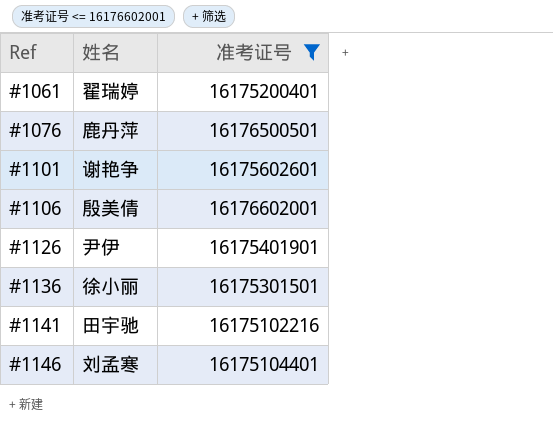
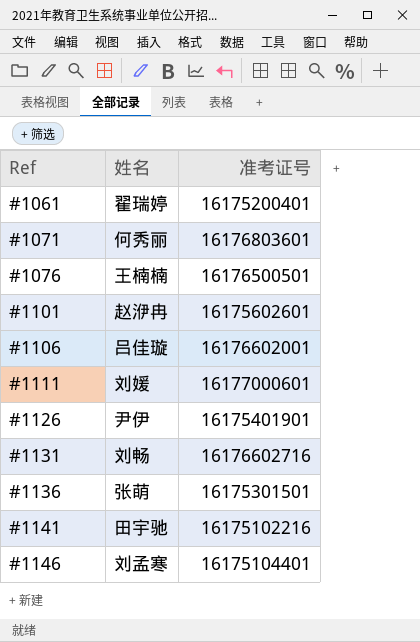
filter: 准考证号 <= 16176602001 -> none
#1076 | 姓名: 鹿丹萍 -> 王楠楠
#1101 | 姓名: 谢艳争 -> 赵洢冉
#1106 | 姓名: 殷美倩 -> 吕佳璇
#1136 | 姓名: 徐小丽 -> 张萌

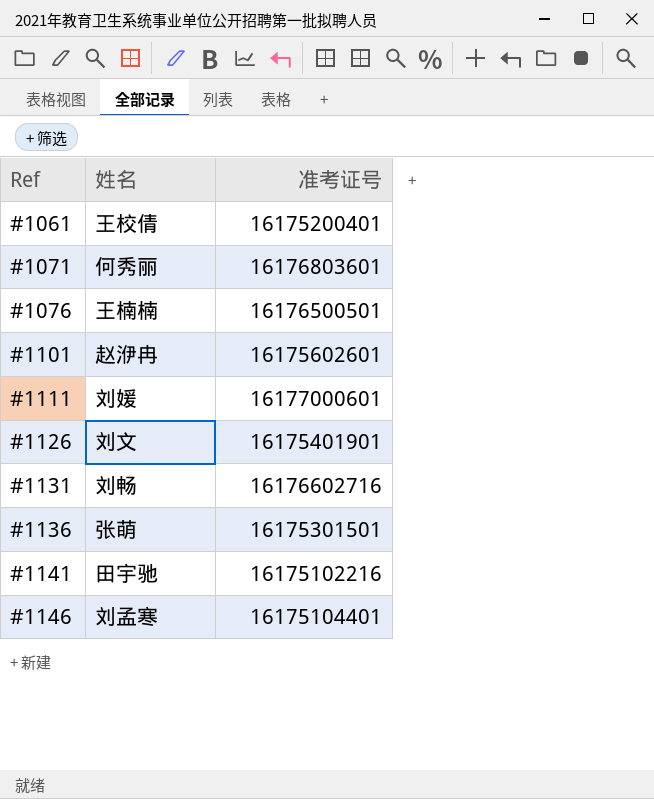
row #1106: 吕佳璇 | 16176602001 -> none
#1061 | 姓名: 翟瑞婷 -> 王校倩
#1126 | 姓名: 尹伊 -> 刘文

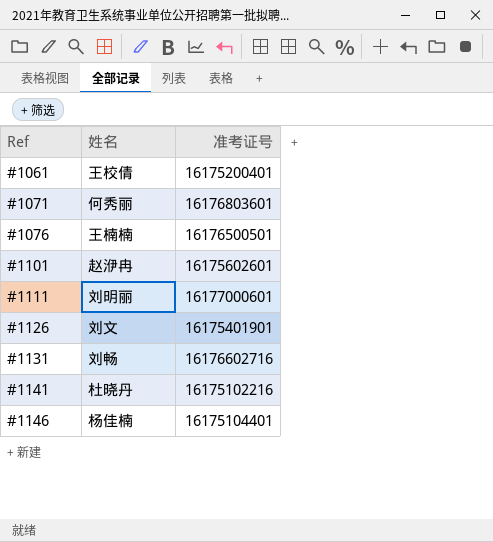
row #1136: 张萌 | 16175301501 -> none
#1111 | 姓名: 刘媛 -> 刘明丽
#1141 | 姓名: 田宇驰 -> 杜晓丹
#1146 | 姓名: 刘孟寒 -> 杨佳楠

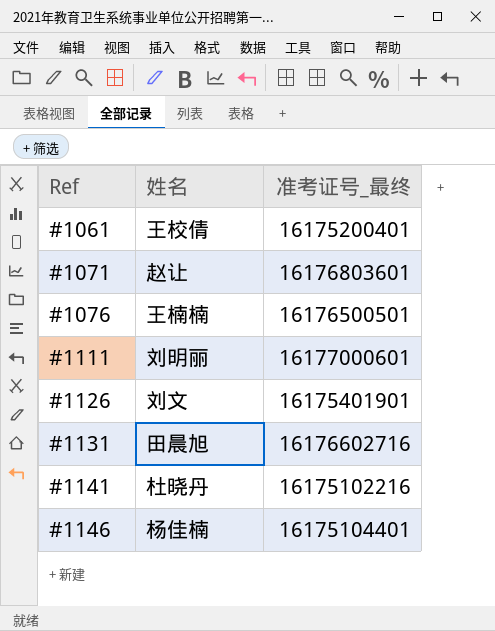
column name: 准考证号 -> 准考证号_最终
row #1101: 赵洢冉 | 16175602601 -> none
#1071 | 姓名: 何秀丽 -> 赵让
#1131 | 姓名: 刘畅 -> 田晨旭

